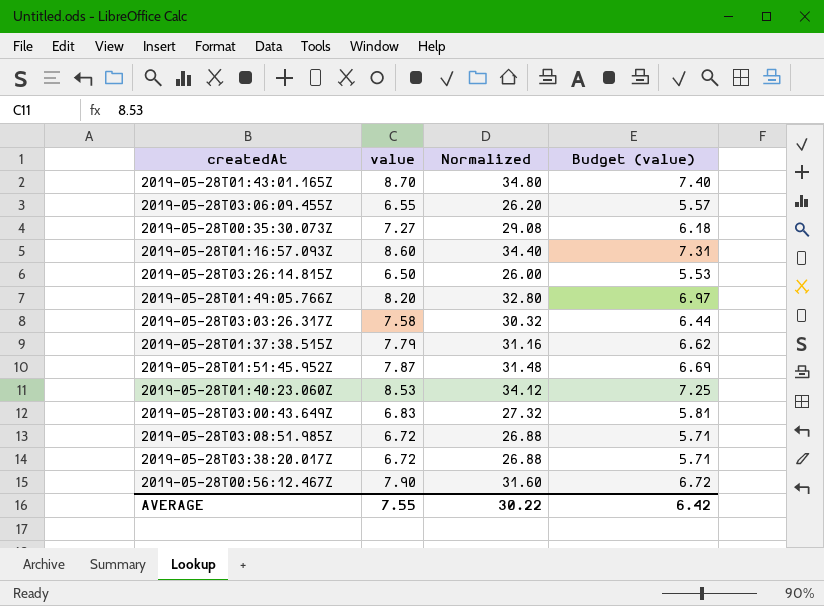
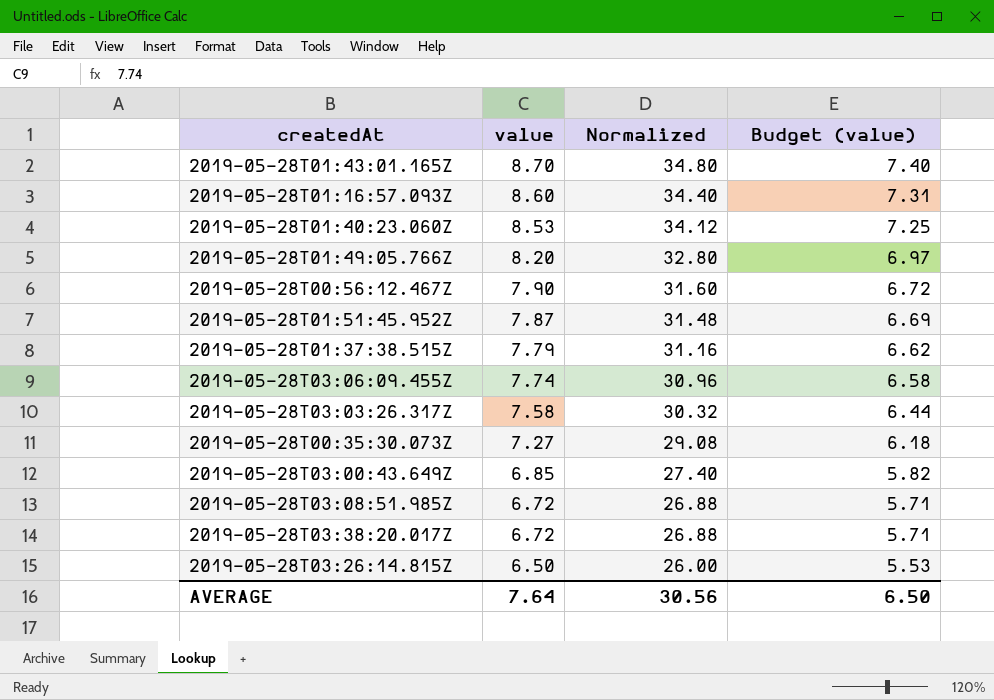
row order: none -> value descending
2019-05-28T03:06:09.455Z | value: 6.55 -> 7.74
2019-05-28T03:06:09.455Z | Normalized: 26.20 -> 30.96
2019-05-28T03:06:09.455Z | Budget (value): 5.57 -> 6.58
2019-05-28T03:00:43.649Z | value: 6.83 -> 6.85
2019-05-28T03:00:43.649Z | Normalized: 27.32 -> 27.40
2019-05-28T03:00:43.649Z | Budget (value): 5.81 -> 5.82
AVERAGE | value: 7.55 -> 7.64
AVERAGE | Normalized: 30.22 -> 30.56
AVERAGE | Budget (value): 6.42 -> 6.50

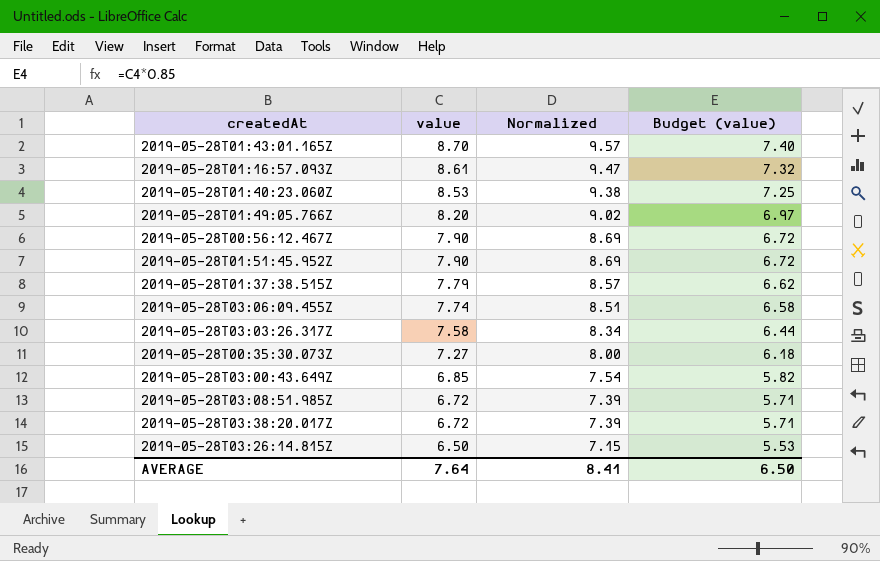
column Normalized | formula: [value] * 4 -> [value] * 1.1
2019-05-28T01:16:57.093Z | value: 8.60 -> 8.61
2019-05-28T01:16:57.093Z | Budget (value): 7.31 -> 7.32
2019-05-28T01:51:45.952Z | value: 7.87 -> 7.90
2019-05-28T01:51:45.952Z | Budget (value): 6.69 -> 6.72
AVERAGE | Normalized: 30.56 -> 8.41

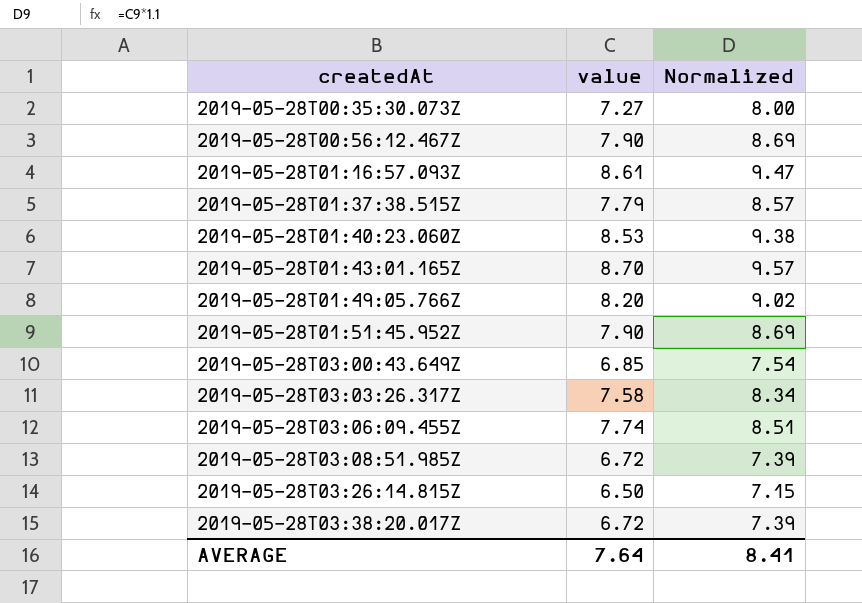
row order: value descending -> createdAt ascending
column Budget (value) | formula: [value] * 0.85 -> none

